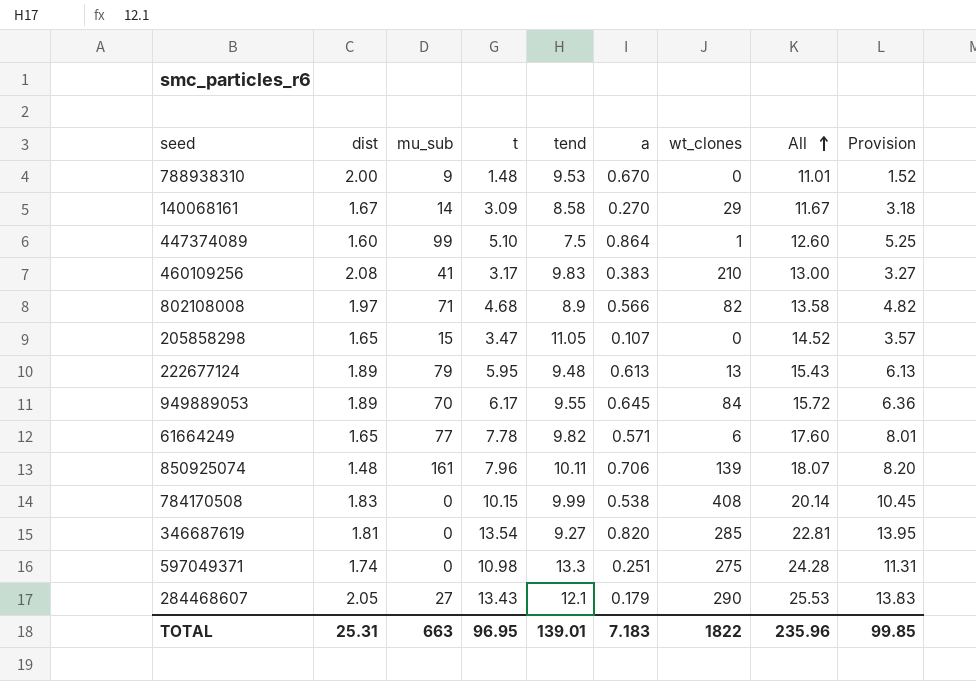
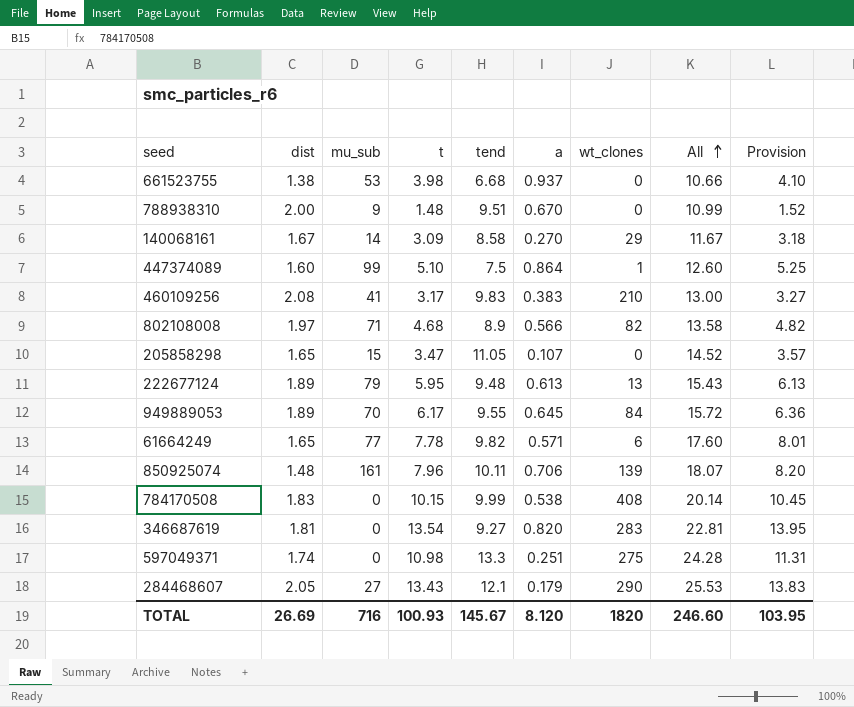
row 661523755: none -> 1.38 | 53 | 3.98 | 6.68 | 0.937 | 0 | 10.66 | 4.10
788938310 | tend: 9.53 -> 9.51
788938310 | All: 11.01 -> 10.99
346687619 | wt_clones: 285 -> 283
TOTAL | dist: 25.31 -> 26.69
TOTAL | mu_sub: 663 -> 716
TOTAL | t: 96.95 -> 100.93
TOTAL | tend: 139.01 -> 145.67
TOTAL | a: 7.183 -> 8.120
TOTAL | wt_clones: 1822 -> 1820
TOTAL | All: 235.96 -> 246.60
TOTAL | Provision: 99.85 -> 103.95

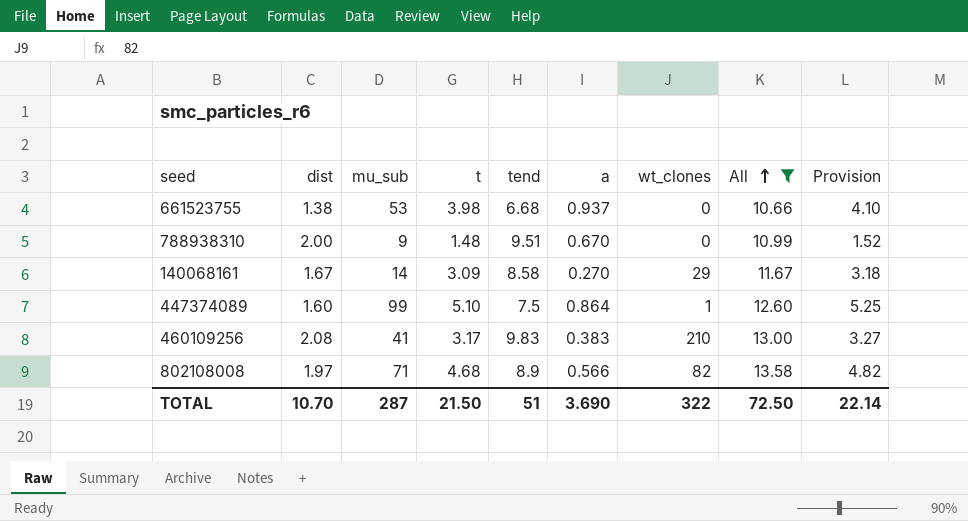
filter: none -> All <= 13.58
TOTAL | dist: 26.69 -> 10.70
TOTAL | mu_sub: 716 -> 287
TOTAL | t: 100.93 -> 21.50
TOTAL | tend: 145.67 -> 51
TOTAL | a: 8.120 -> 3.690
TOTAL | wt_clones: 1820 -> 322
TOTAL | All: 246.60 -> 72.50
TOTAL | Provision: 103.95 -> 22.14

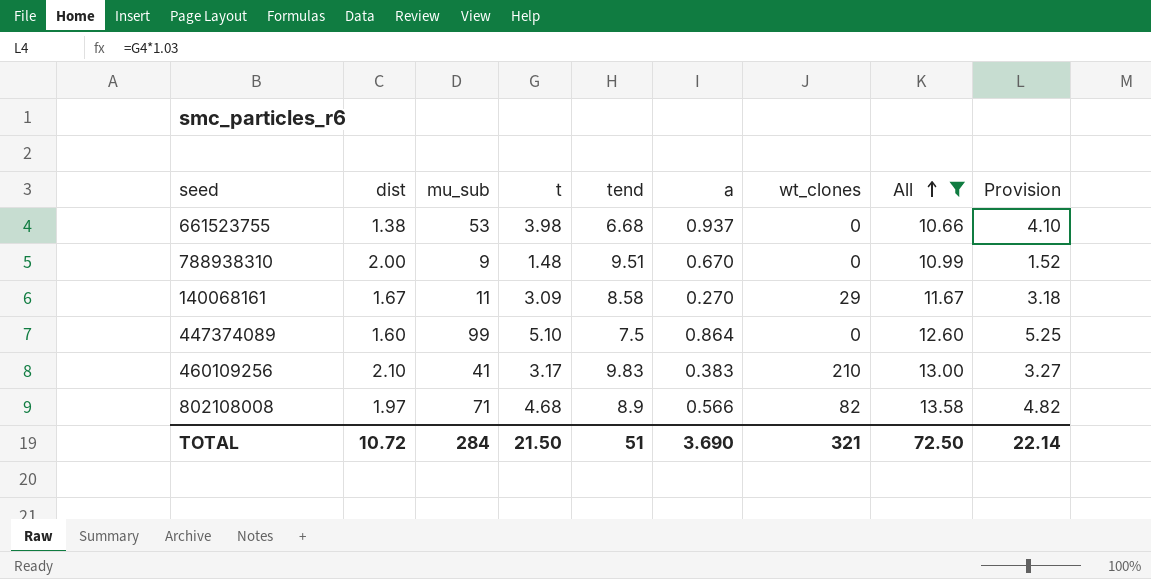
140068161 | mu_sub: 14 -> 11
447374089 | wt_clones: 1 -> 0
460109256 | dist: 2.08 -> 2.10
TOTAL | dist: 10.70 -> 10.72
TOTAL | mu_sub: 287 -> 284
TOTAL | wt_clones: 322 -> 321

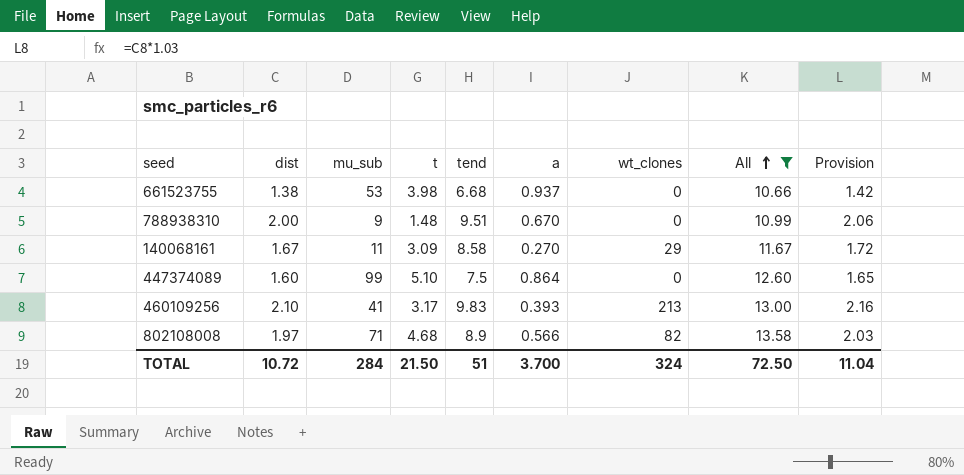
column Provision | formula: [t] * 1.03 -> [dist] * 1.03
460109256 | a: 0.383 -> 0.393
460109256 | wt_clones: 210 -> 213
TOTAL | a: 3.690 -> 3.700
TOTAL | wt_clones: 321 -> 324
TOTAL | Provision: 22.14 -> 11.04

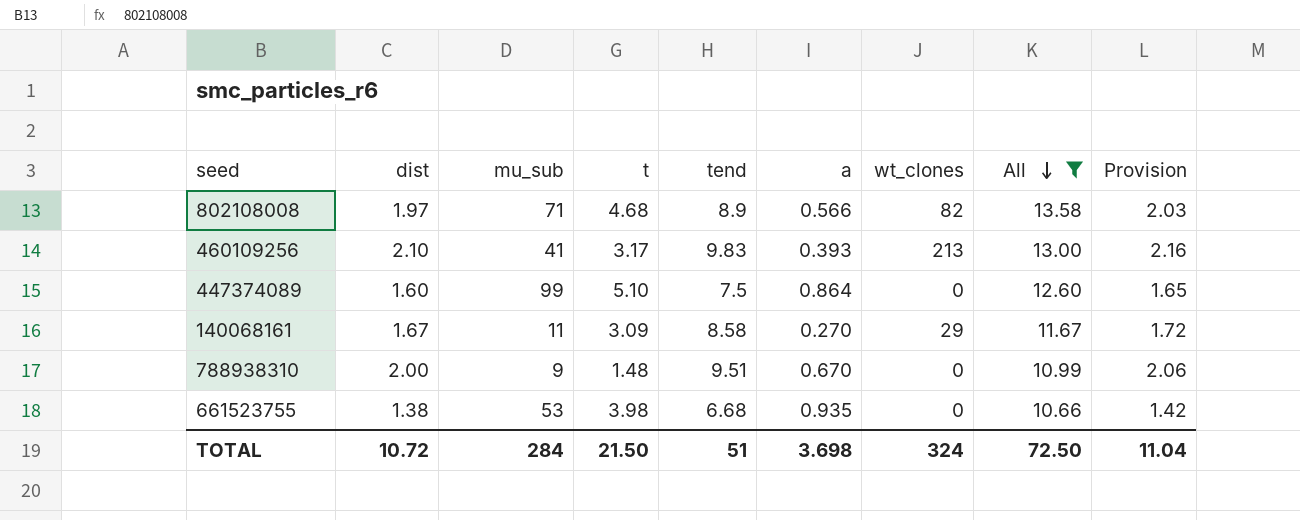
row order: All ascending -> All descending
661523755 | a: 0.937 -> 0.935
TOTAL | a: 3.700 -> 3.698

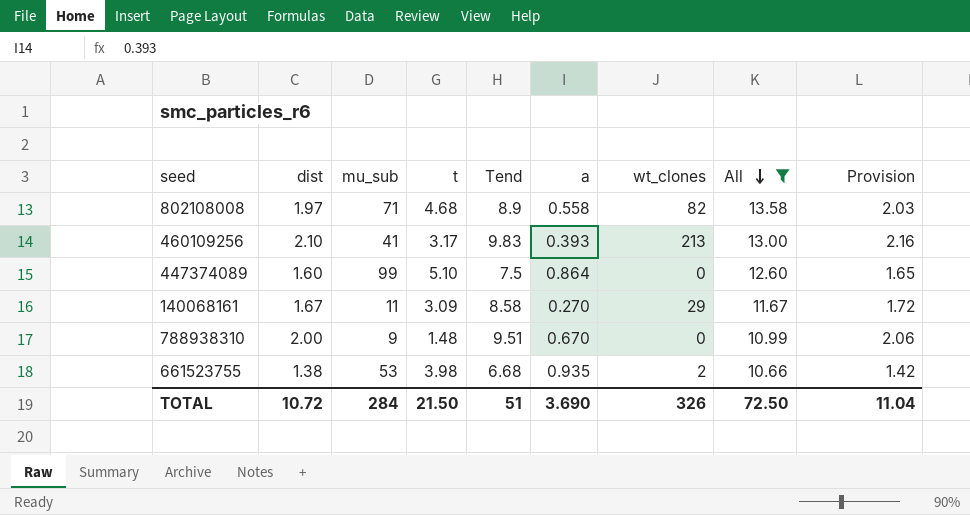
column name: tend -> Tend
802108008 | a: 0.566 -> 0.558
661523755 | wt_clones: 0 -> 2
TOTAL | a: 3.698 -> 3.690
TOTAL | wt_clones: 324 -> 326

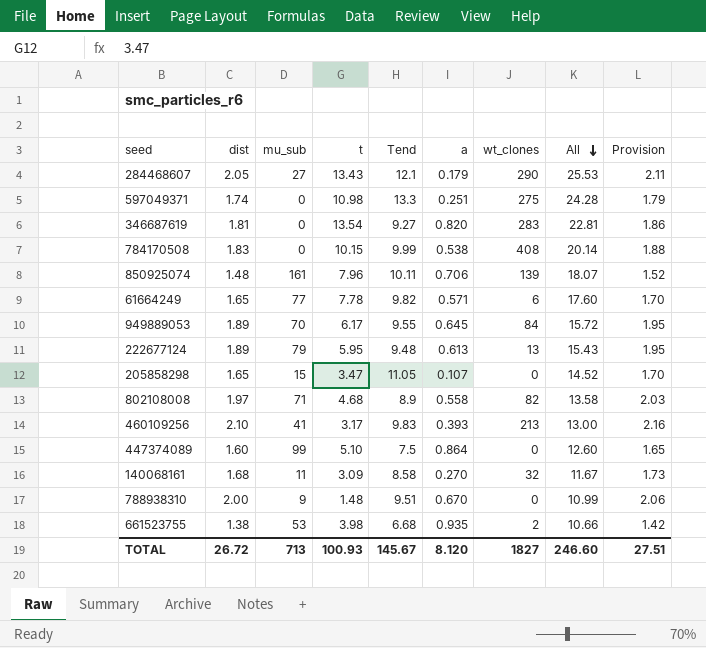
filter: All <= 13.58 -> none
140068161 | dist: 1.67 -> 1.68
140068161 | wt_clones: 29 -> 32
140068161 | Provision: 1.72 -> 1.73
TOTAL | dist: 10.72 -> 26.72
TOTAL | mu_sub: 284 -> 713
TOTAL | t: 21.50 -> 100.93
TOTAL | Tend: 51 -> 145.67
TOTAL | a: 3.690 -> 8.120
TOTAL | wt_clones: 326 -> 1827
TOTAL | All: 72.50 -> 246.60
TOTAL | Provision: 11.04 -> 27.51

